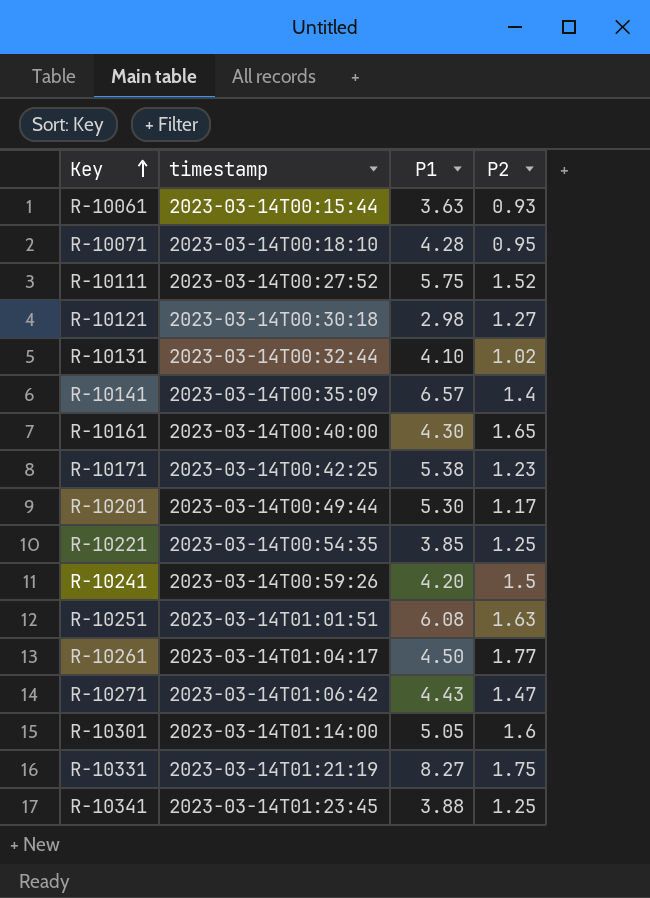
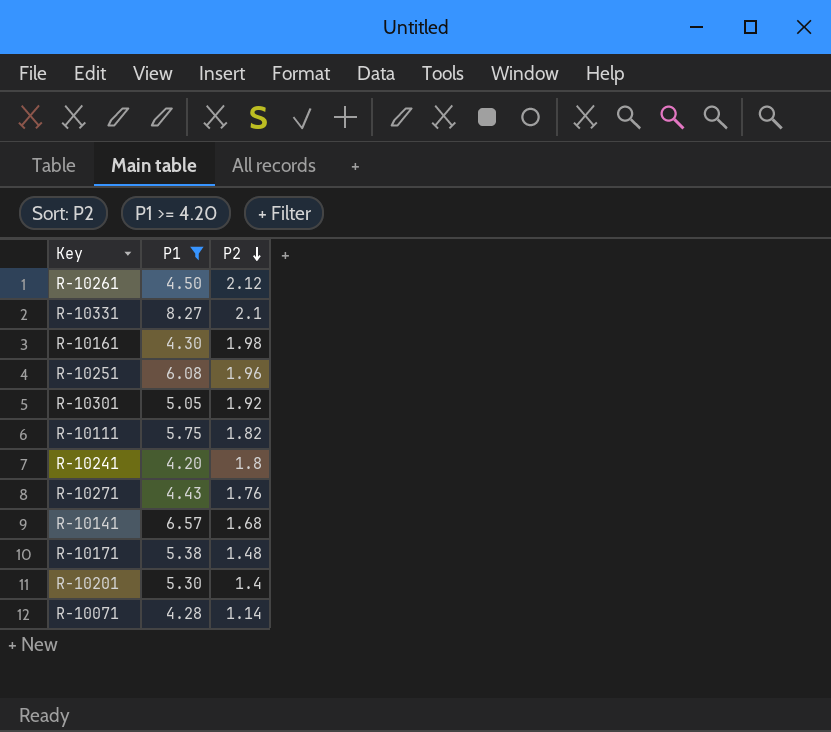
filter: none -> P1 >= 4.20
row order: Key ascending -> P2 descending
column timestamp | position: 2 -> none
R-10261 | P2: 1.77 -> 2.12
R-10331 | P2: 1.75 -> 2.1
R-10161 | P2: 1.65 -> 1.98
R-10251 | P2: 1.63 -> 1.96
R-10301 | P2: 1.6 -> 1.92
R-10111 | P2: 1.52 -> 1.82
R-10241 | P2: 1.5 -> 1.8
R-10271 | P2: 1.47 -> 1.76
R-10141 | P2: 1.4 -> 1.68
R-10171 | P2: 1.23 -> 1.48
R-10201 | P2: 1.17 -> 1.4
R-10071 | P2: 0.95 -> 1.14

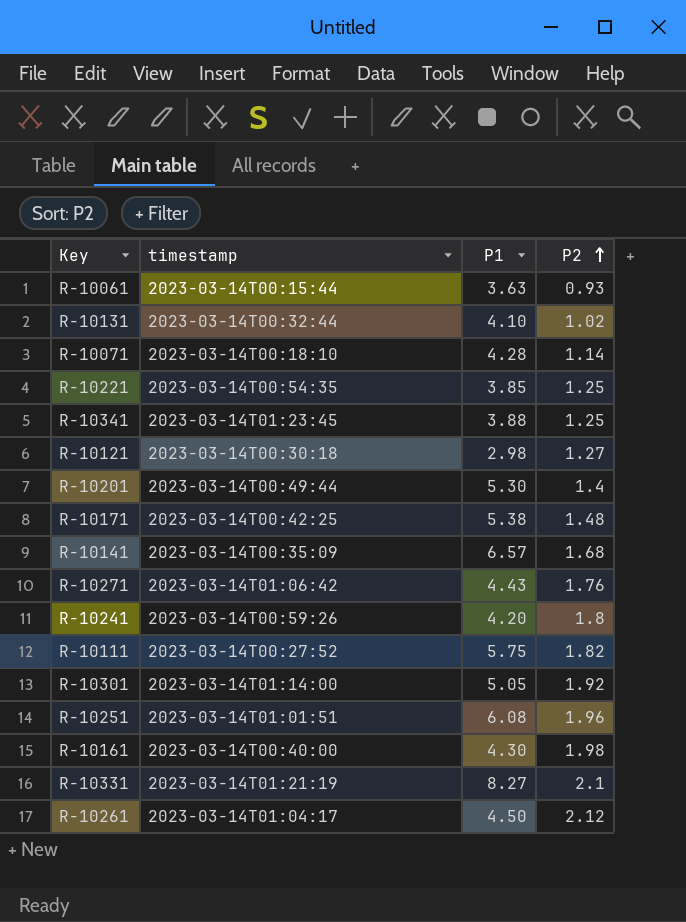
filter: P1 >= 4.20 -> none
row order: P2 descending -> P2 ascending
column timestamp | position: none -> 2

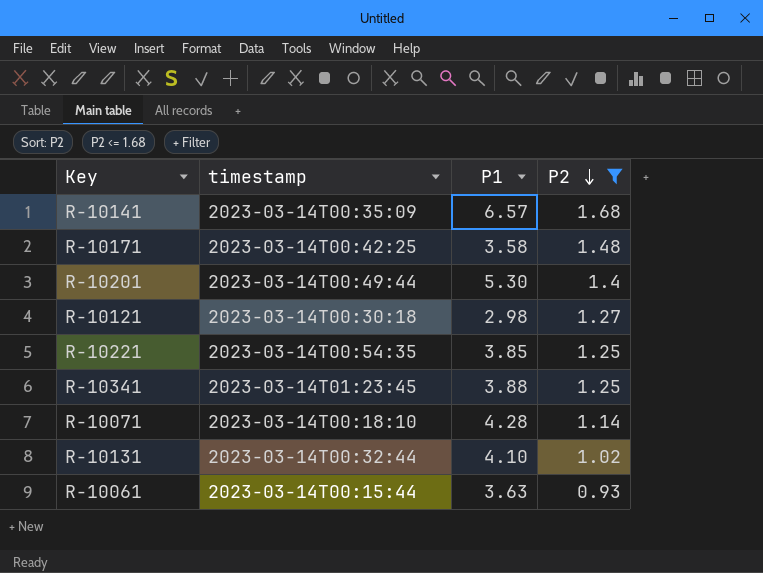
filter: none -> P2 <= 1.68
row order: P2 ascending -> P2 descending
R-10171 | P1: 5.38 -> 3.58

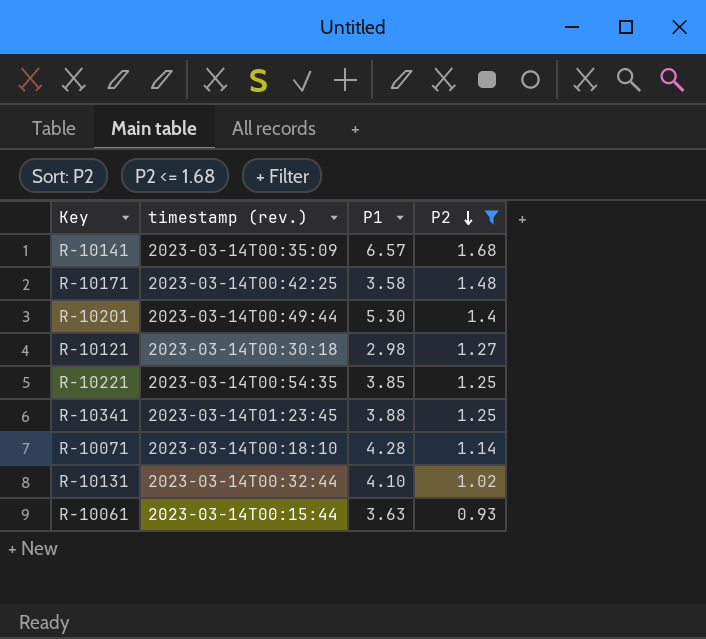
column name: timestamp -> timestamp (rev.)

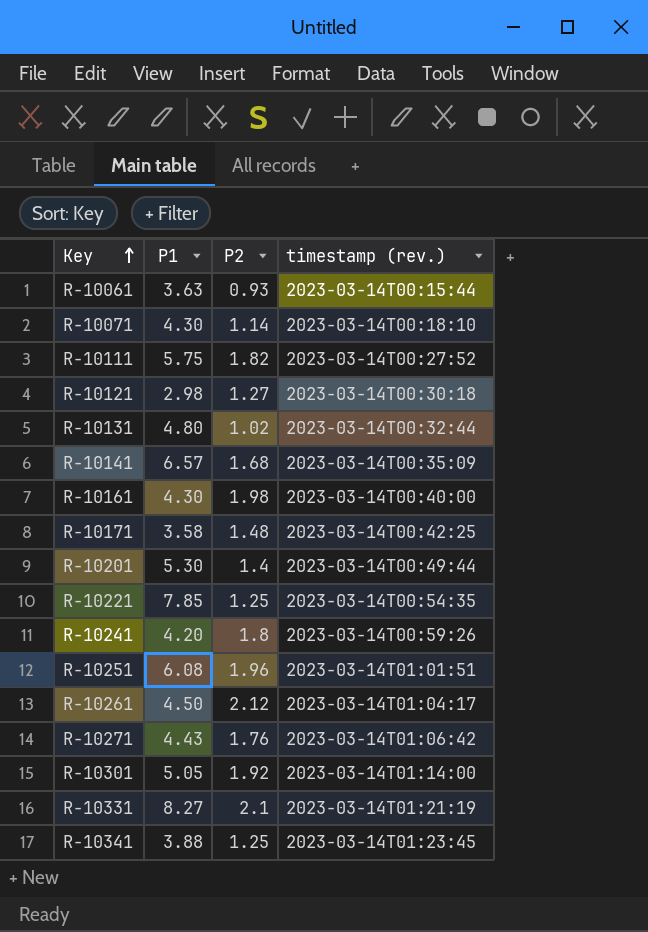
filter: P2 <= 1.68 -> none
row order: P2 descending -> Key ascending
column timestamp (rev.) | position: 2 -> 4
R-10071 | P1: 4.28 -> 4.30
R-10131 | P1: 4.10 -> 4.80
R-10221 | P1: 3.85 -> 7.85

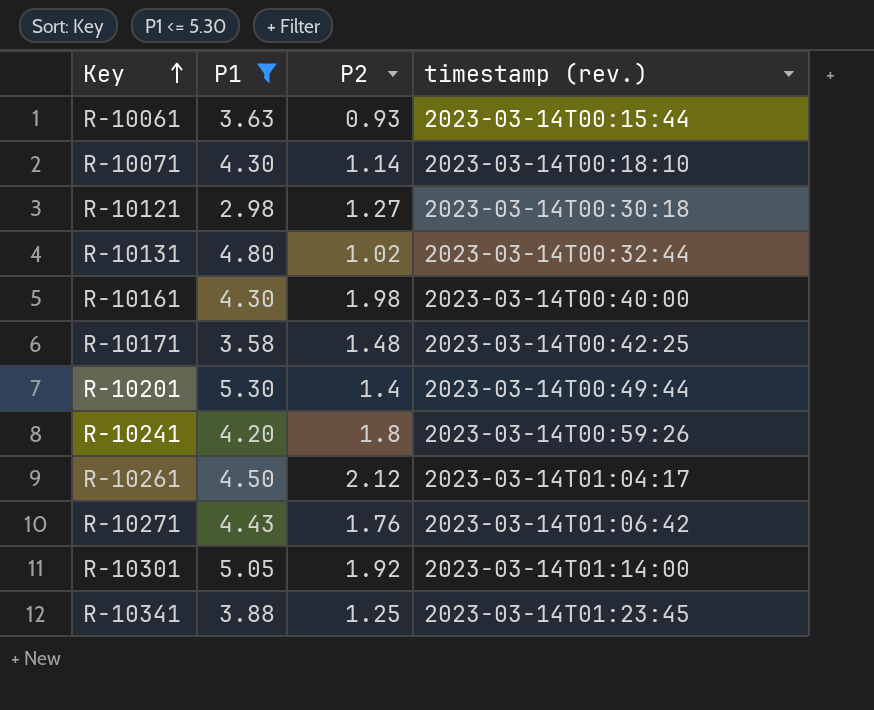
filter: none -> P1 <= 5.30

